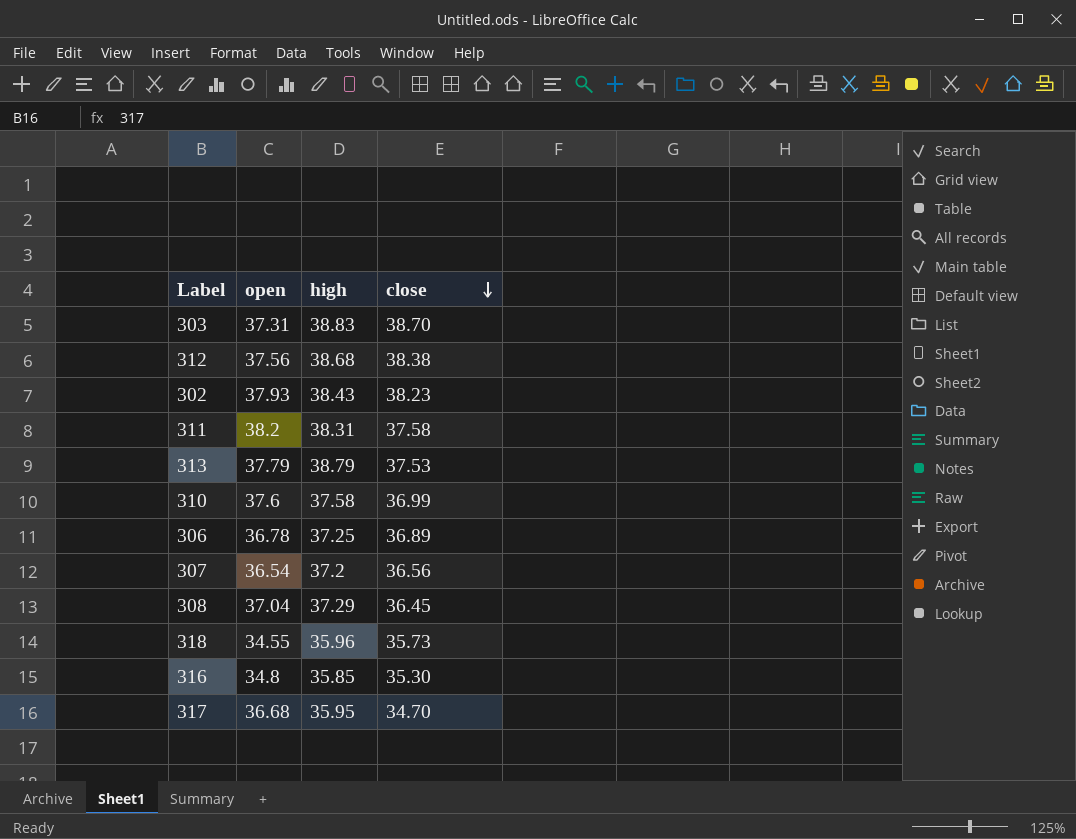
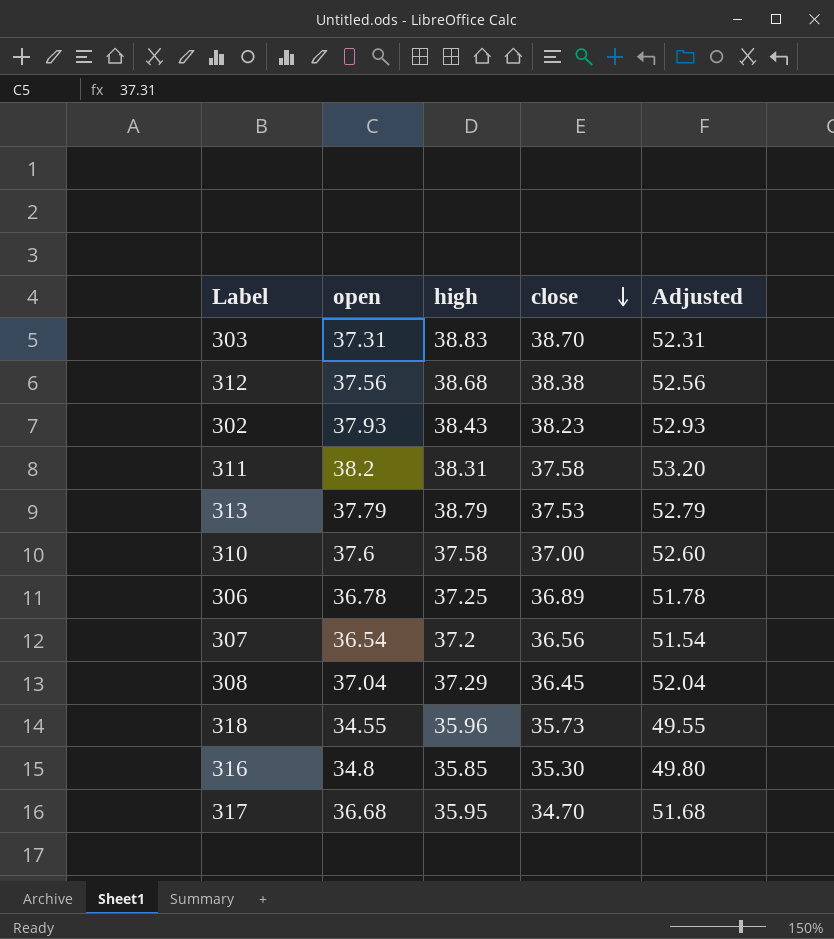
column Adjusted | formula: none -> [open] + 15
310 | close: 36.99 -> 37.00

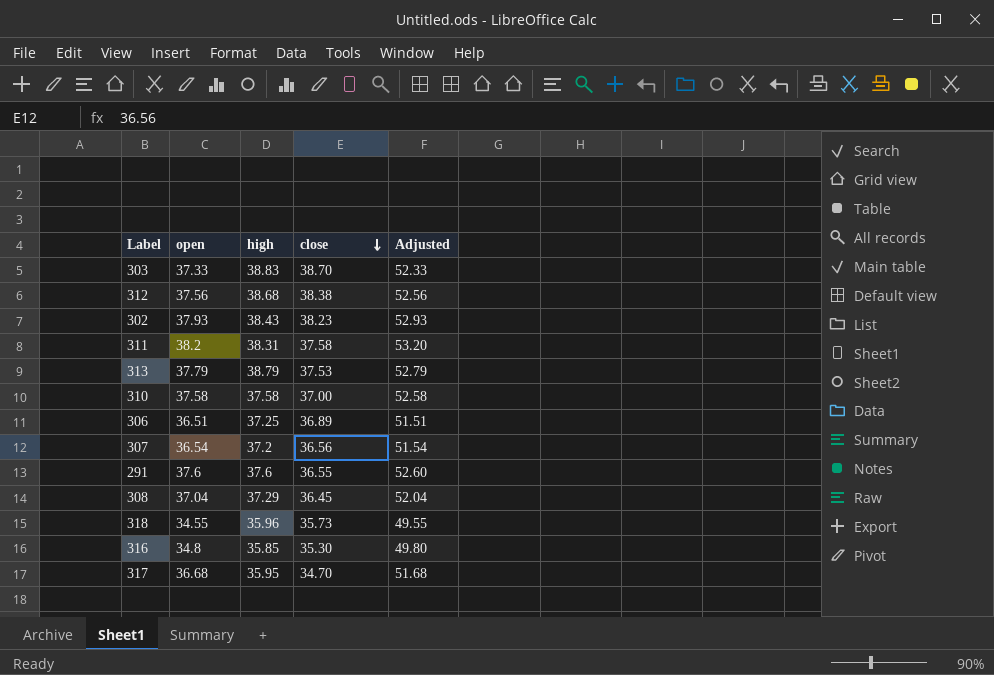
303 | open: 37.31 -> 37.33
303 | Adjusted: 52.31 -> 52.33
310 | open: 37.6 -> 37.58
310 | Adjusted: 52.60 -> 52.58
306 | open: 36.78 -> 36.51
306 | Adjusted: 51.78 -> 51.51
row 291: none -> 37.6 | 37.6 | 36.55 | 52.60

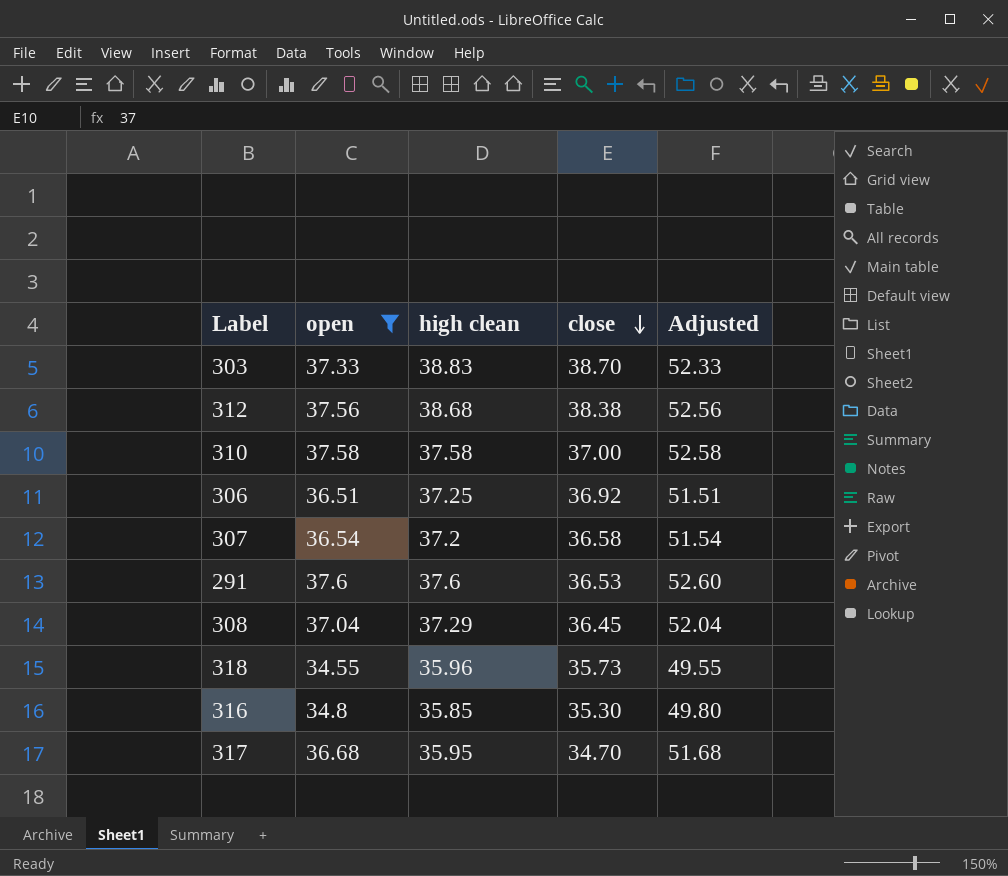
filter: none -> open <= 37.6
column name: high -> high clean
306 | close: 36.89 -> 36.92
307 | close: 36.56 -> 36.58
291 | close: 36.55 -> 36.53

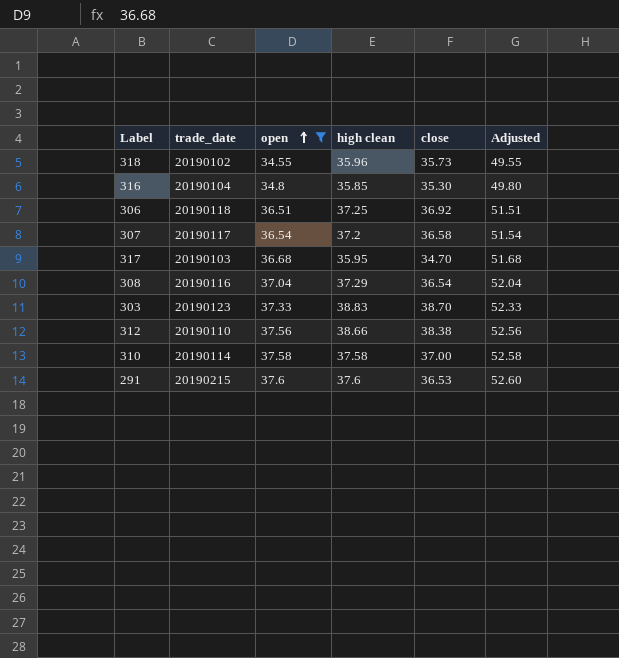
row order: close descending -> open ascending
column trade_date | position: none -> 2
308 | close: 36.45 -> 36.54
312 | high clean: 38.68 -> 38.66

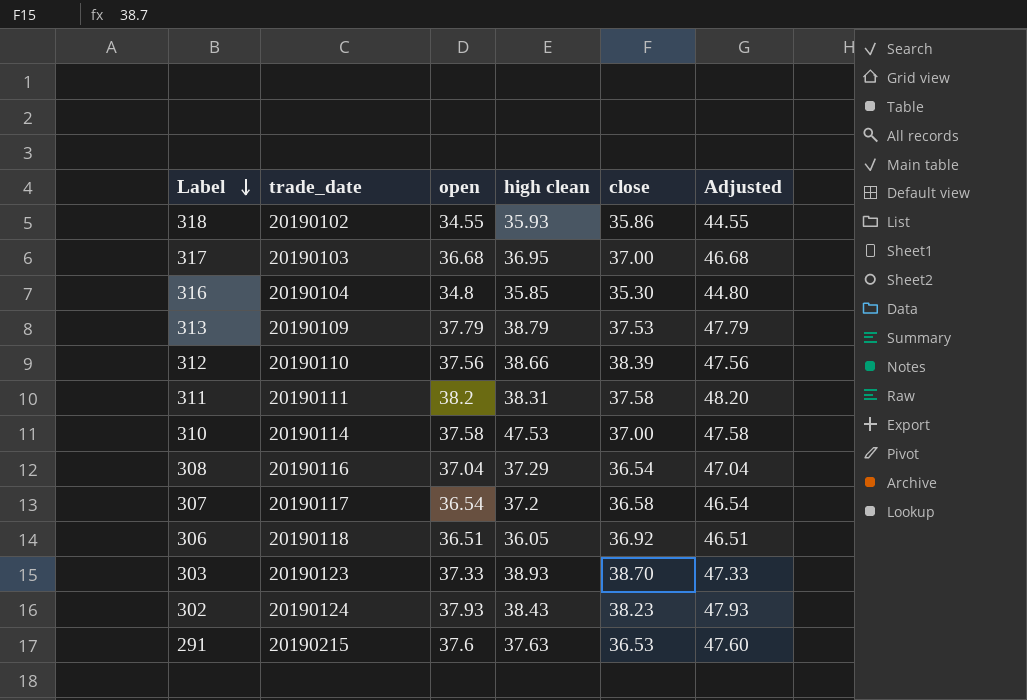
filter: open <= 37.6 -> none
row order: open ascending -> Label descending
column Adjusted | formula: [open] + 15 -> [open] + 10
318 | high clean: 35.96 -> 35.93
318 | close: 35.73 -> 35.86
317 | high clean: 35.95 -> 36.95
317 | close: 34.70 -> 37.00
312 | close: 38.38 -> 38.39
310 | high clean: 37.58 -> 47.53
306 | high clean: 37.25 -> 36.05
303 | high clean: 38.83 -> 38.93
291 | high clean: 37.6 -> 37.63

